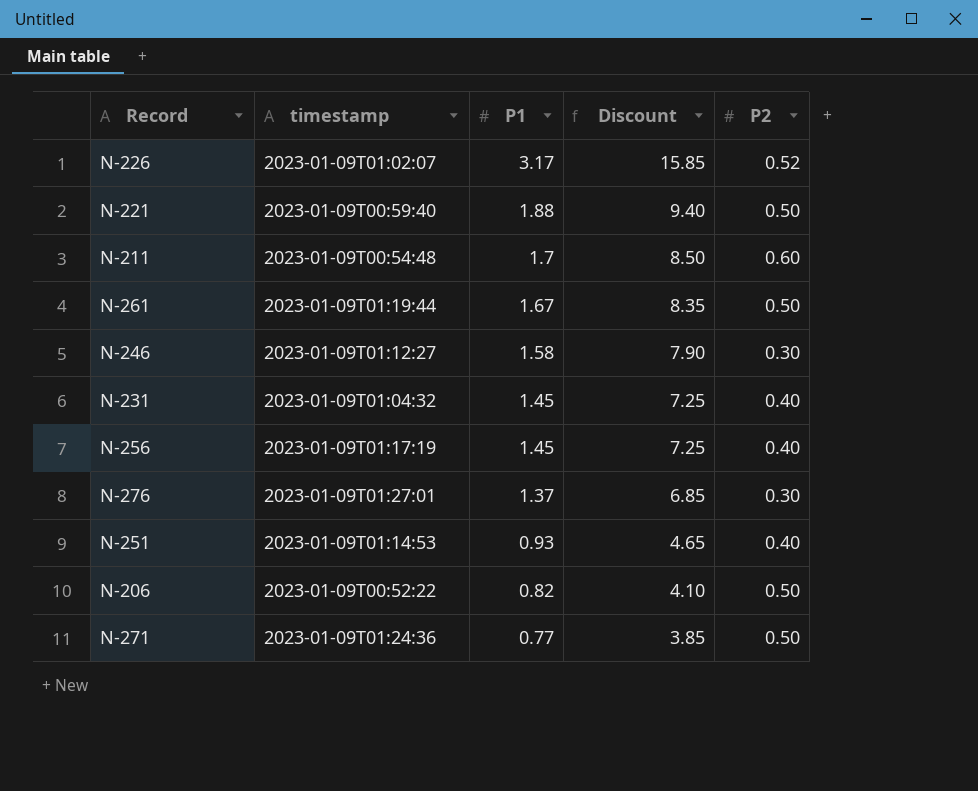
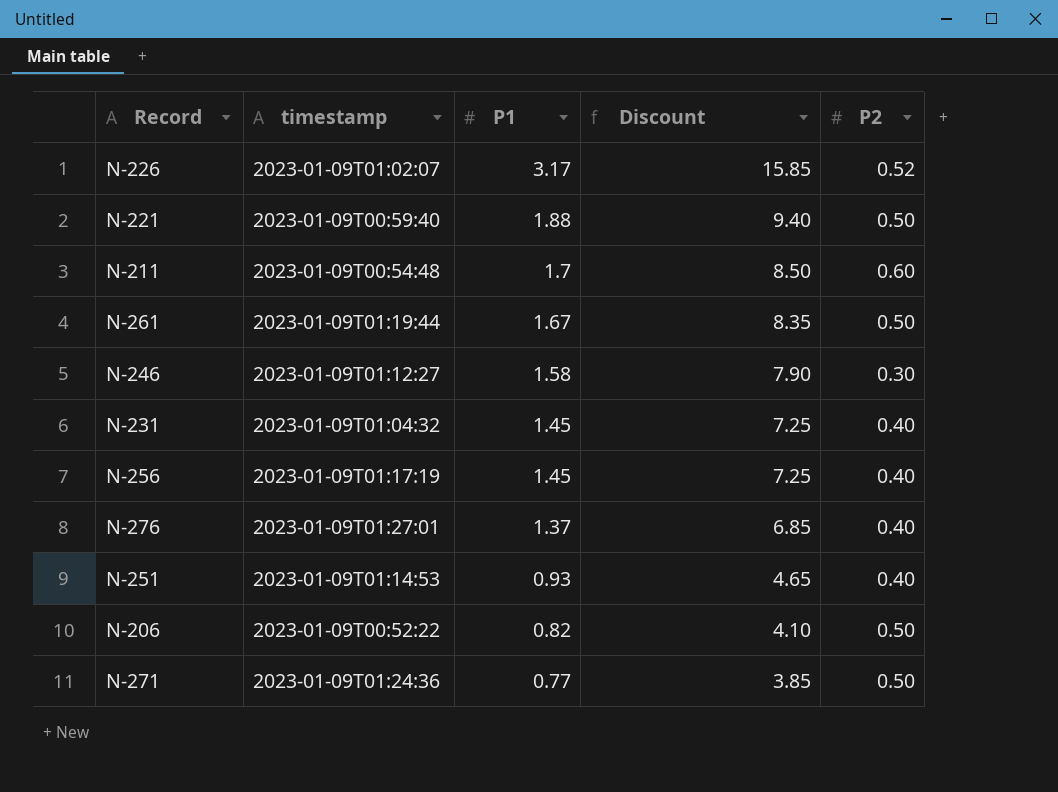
N-276 | P2: 0.30 -> 0.40

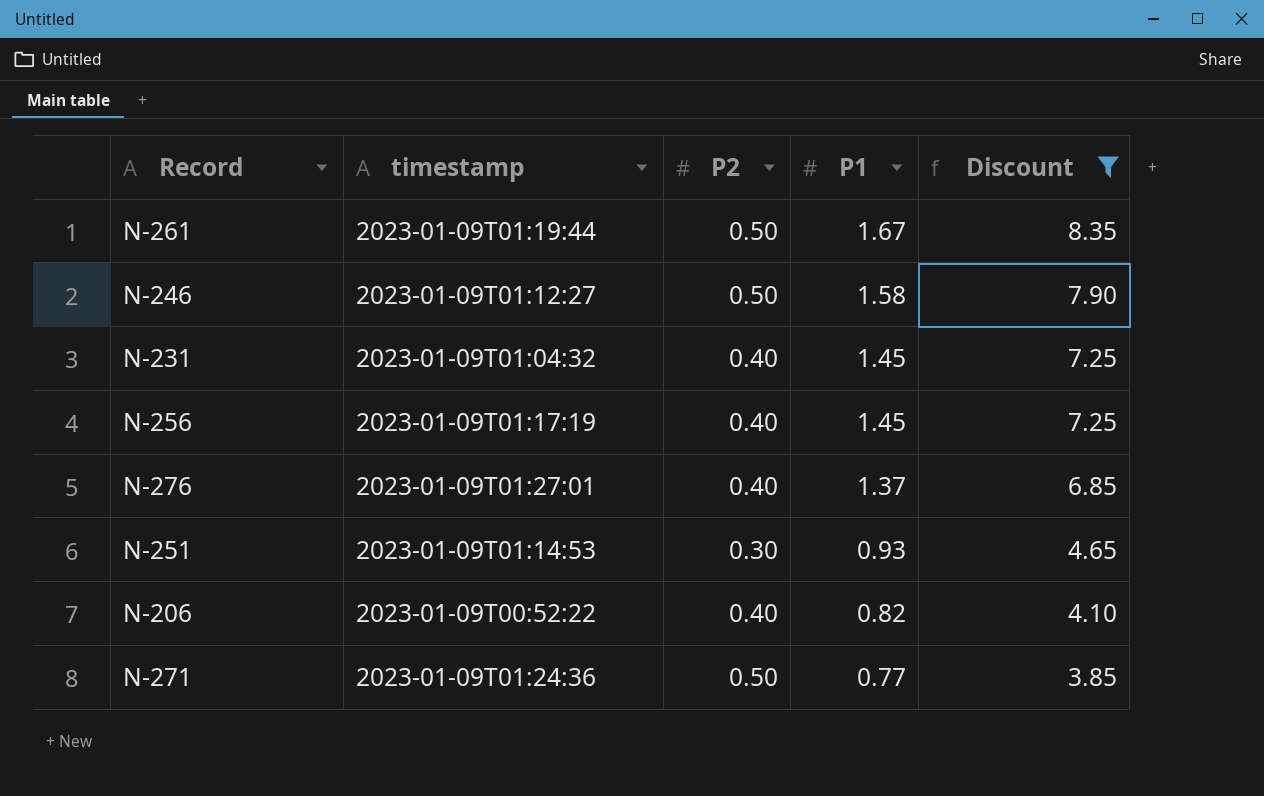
filter: none -> Discount <= 8.35
column P2 | position: 5 -> 3
N-246 | P2: 0.30 -> 0.50
N-251 | P2: 0.40 -> 0.30
N-206 | P2: 0.50 -> 0.40

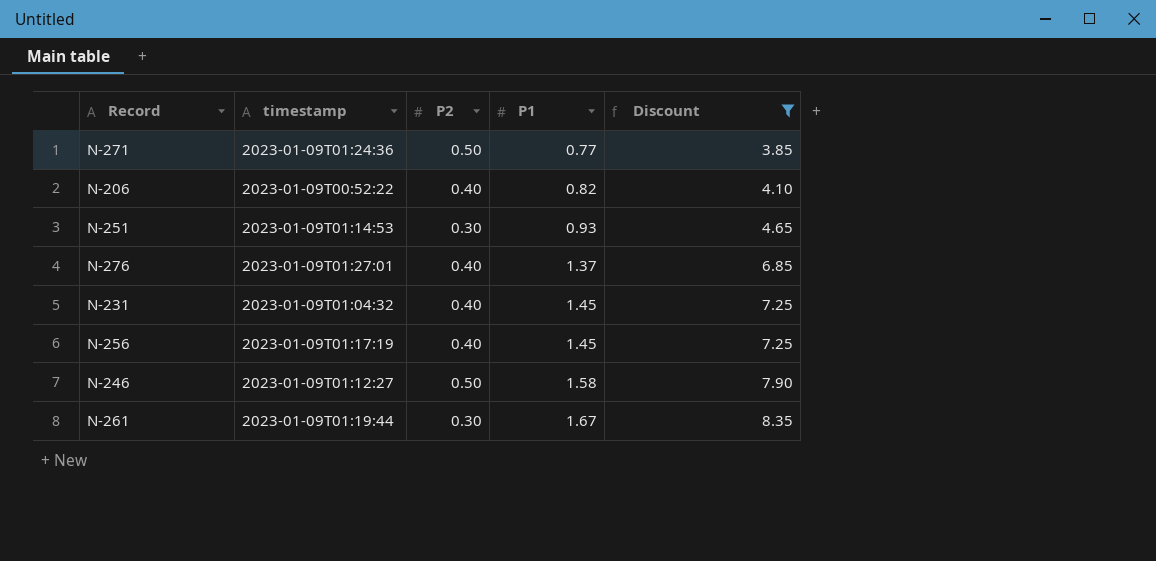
row order: P1 descending -> P1 ascending
N-261 | P2: 0.50 -> 0.30

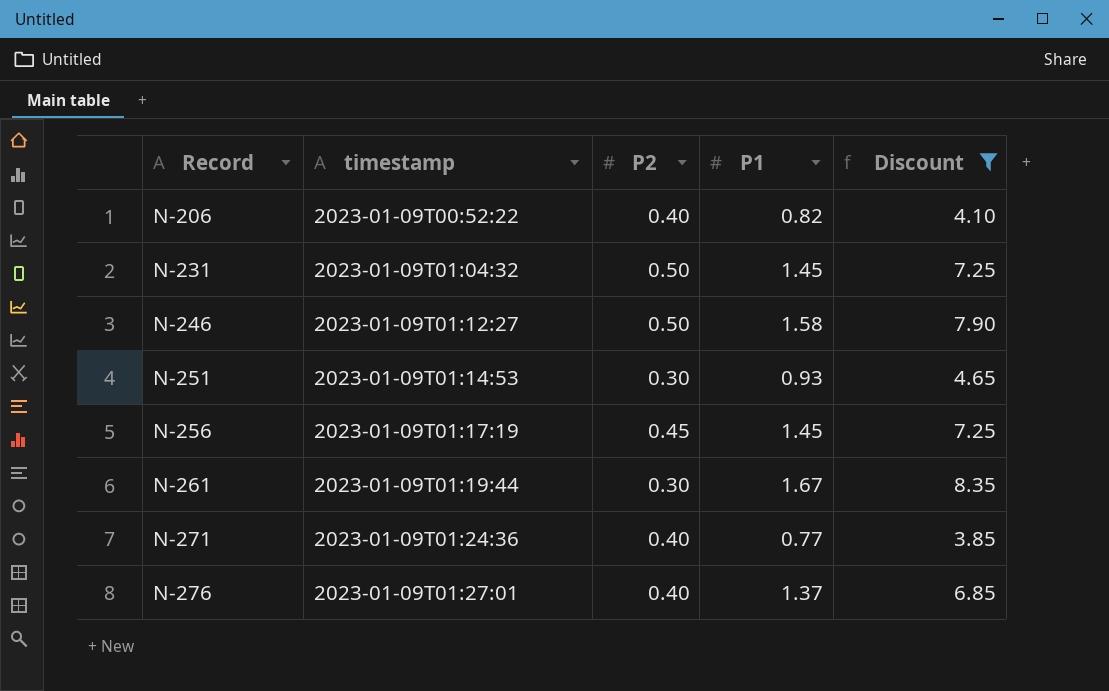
row order: P1 ascending -> Record ascending
N-231 | P2: 0.40 -> 0.50
N-256 | P2: 0.40 -> 0.45
N-271 | P2: 0.50 -> 0.40

